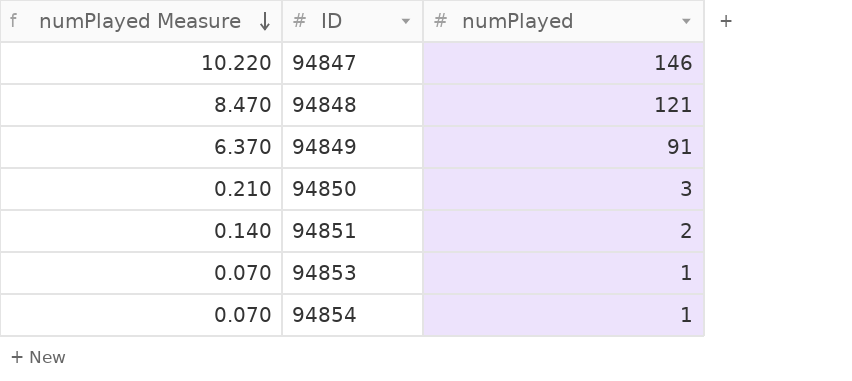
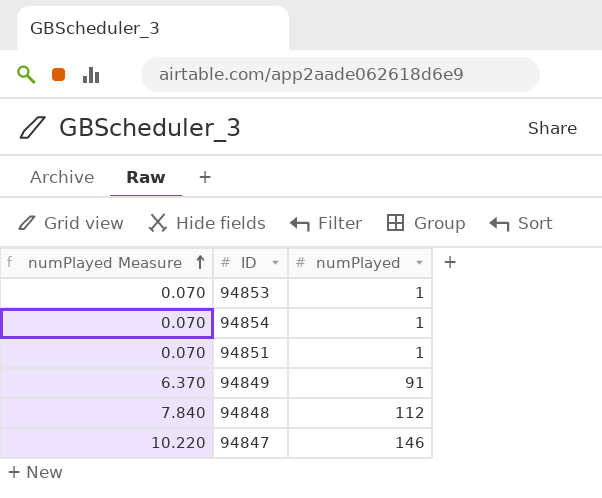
row order: numPlayed Measure descending -> numPlayed Measure ascending
row 94850: 0.210 | 3 -> none
94851 | numPlayed Measure: 0.140 -> 0.070
94851 | numPlayed: 2 -> 1
94848 | numPlayed Measure: 8.470 -> 7.840
94848 | numPlayed: 121 -> 112

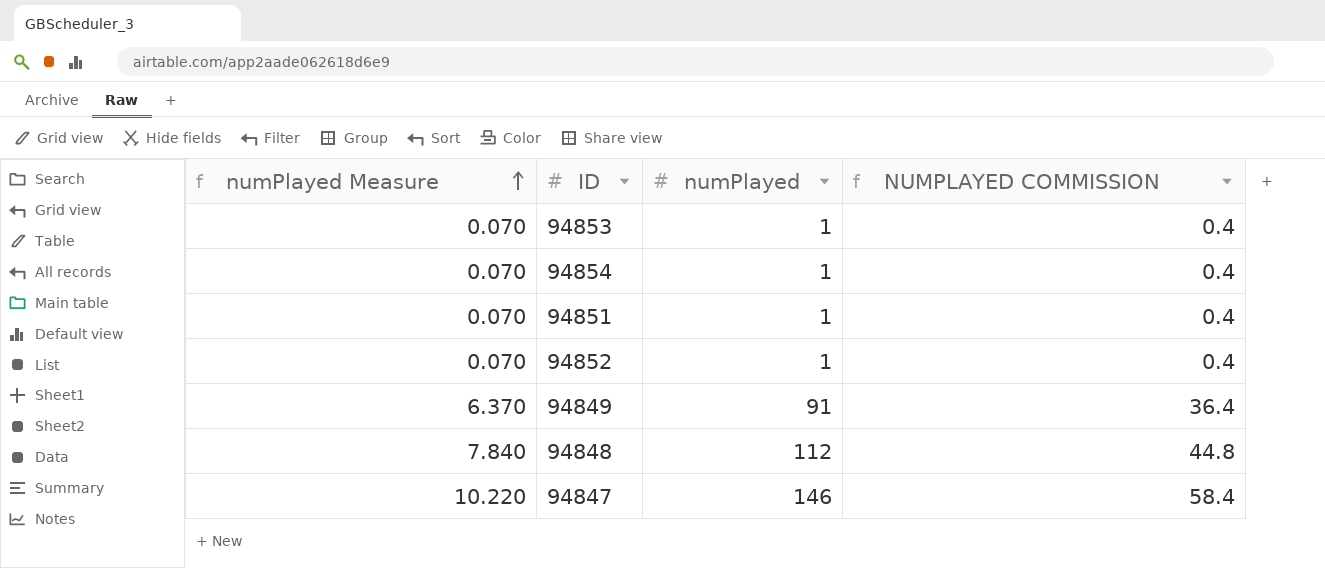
column NUMPLAYED COMMISSION | formula: none -> [numPlayed] * 0.4
row 94852: none -> 0.070 | 1 | 0.4

